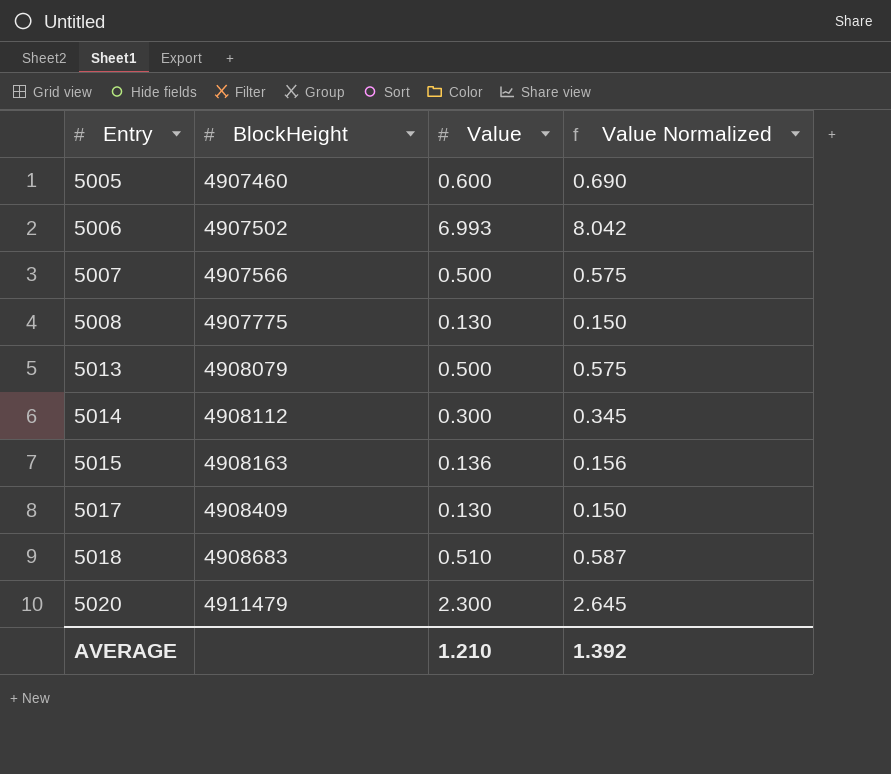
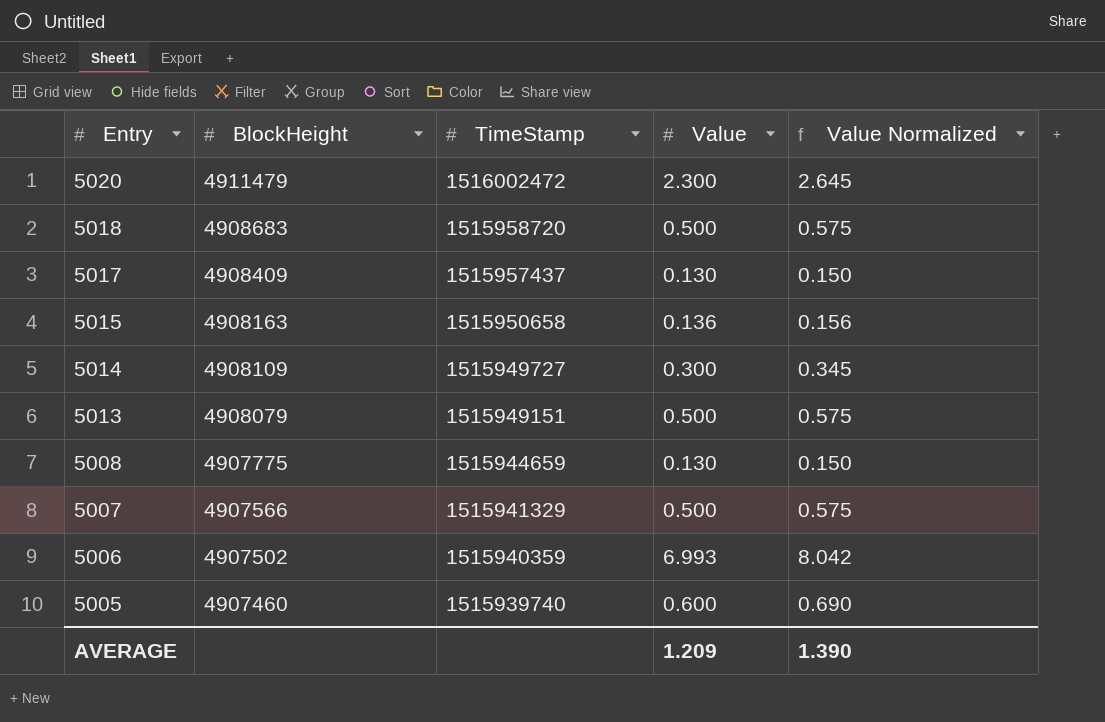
row order: Entry ascending -> Entry descending
column TimeStamp | position: none -> 3
5018 | Value: 0.510 -> 0.500
5018 | Value Normalized: 0.587 -> 0.575
5014 | BlockHeight: 4908112 -> 4908109
AVERAGE | Value: 1.210 -> 1.209
AVERAGE | Value Normalized: 1.392 -> 1.390

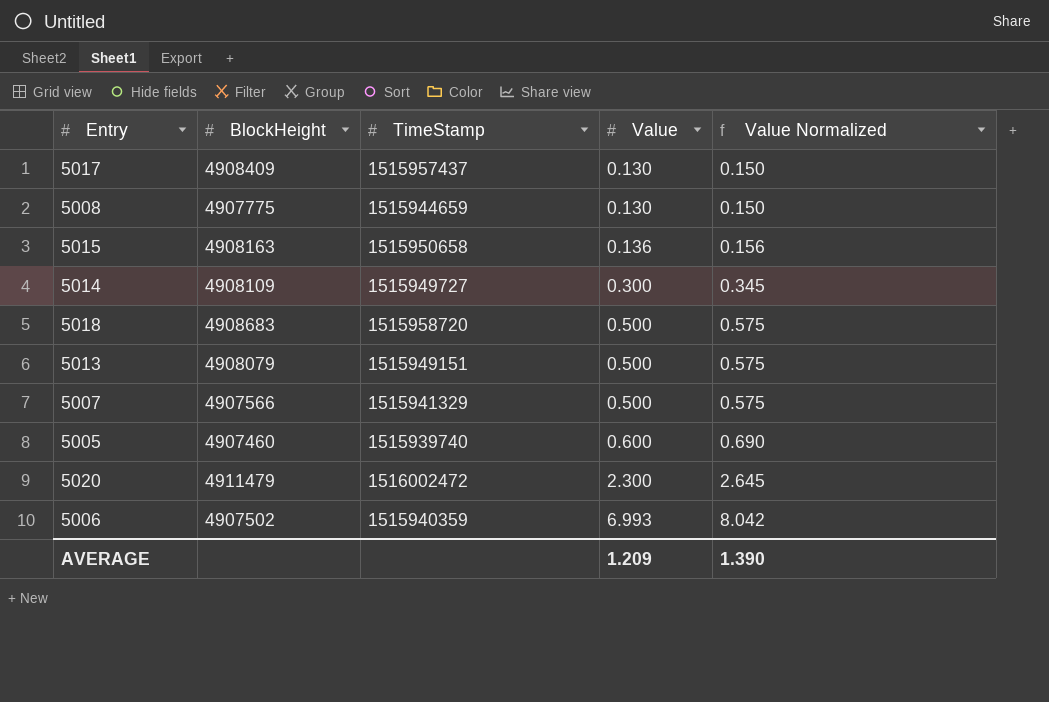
row order: Entry descending -> Value ascending

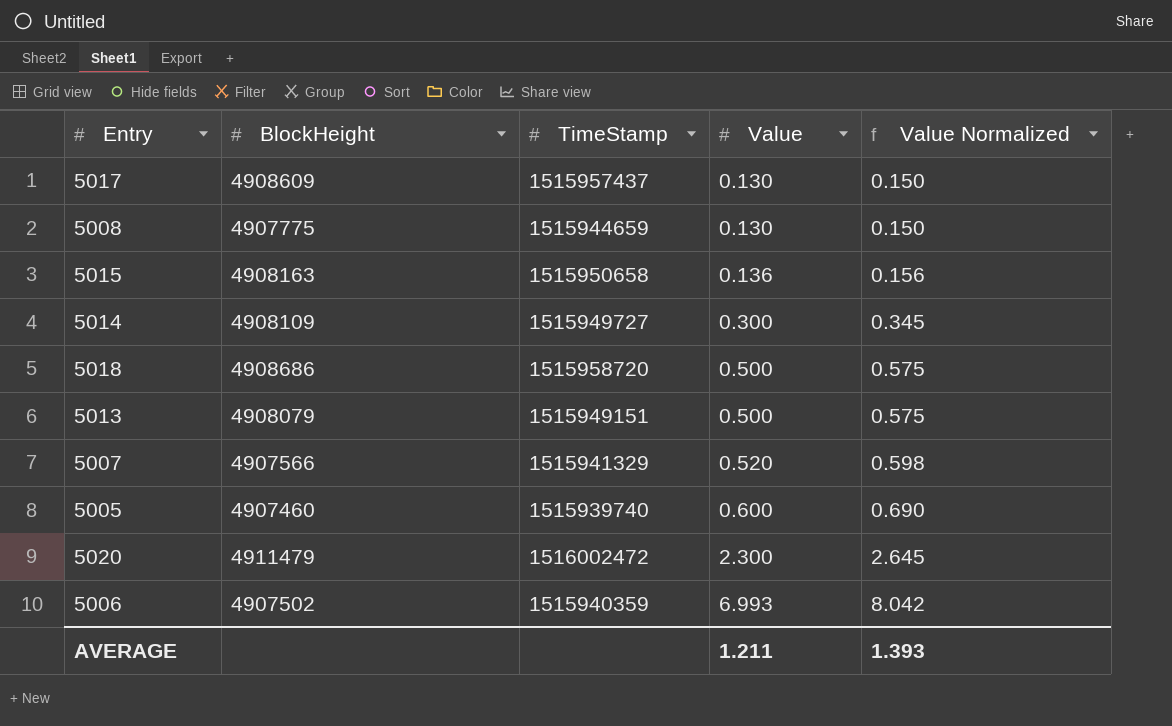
5017 | BlockHeight: 4908409 -> 4908609
5018 | BlockHeight: 4908683 -> 4908686
5007 | Value: 0.500 -> 0.520
5007 | Value Normalized: 0.575 -> 0.598
AVERAGE | Value: 1.209 -> 1.211
AVERAGE | Value Normalized: 1.390 -> 1.393

